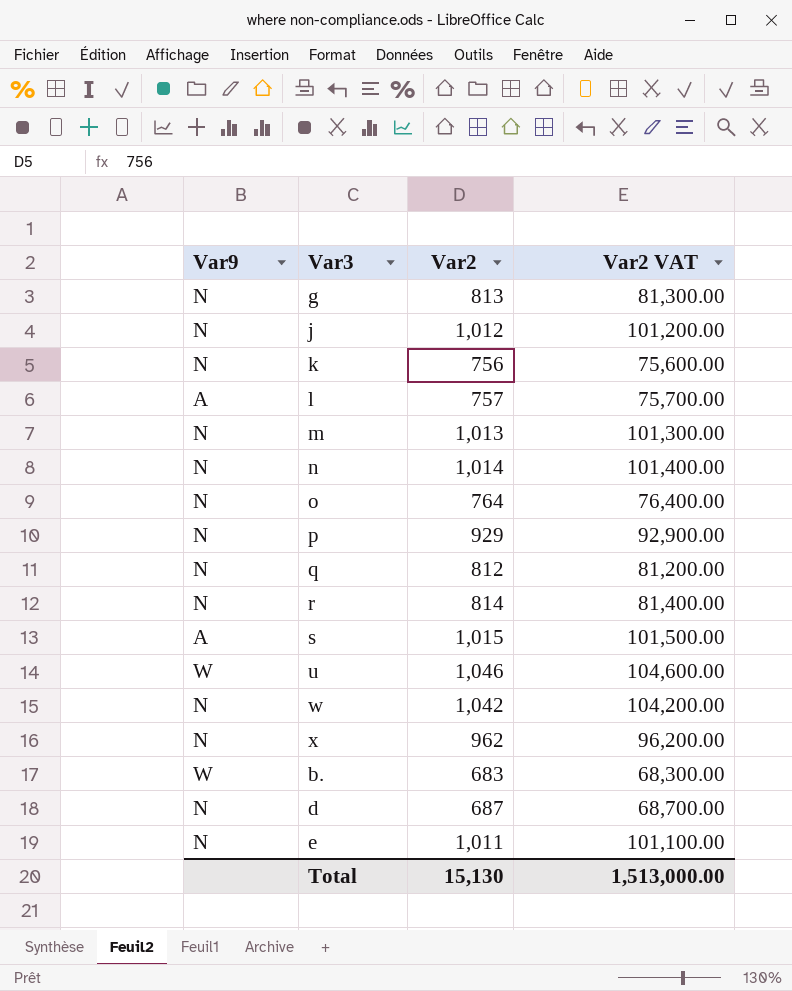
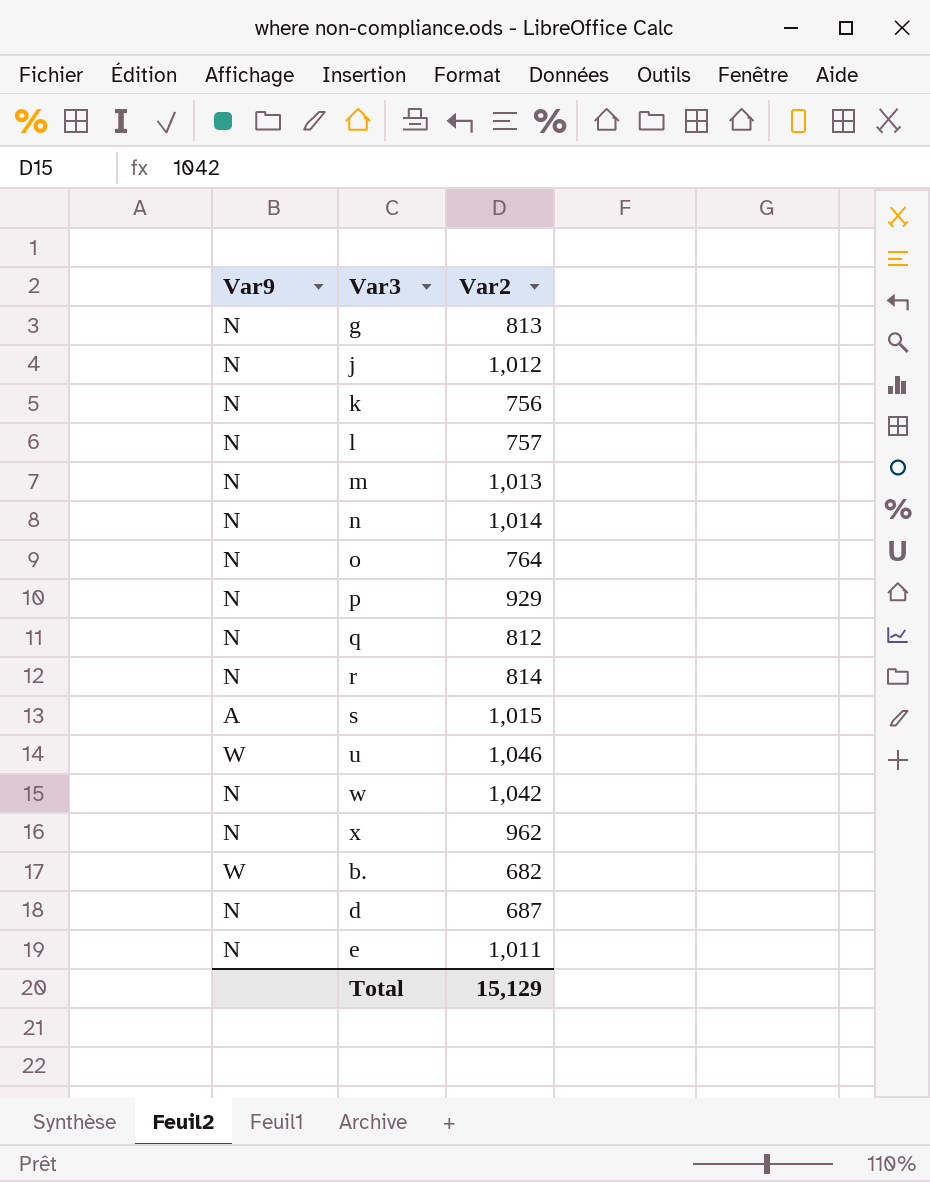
column Var2 VAT | formula: [Var2] * 100 -> none
l | Var9: A -> N
b. | Var2: 683 -> 682
Total | Var2: 15,130 -> 15,129

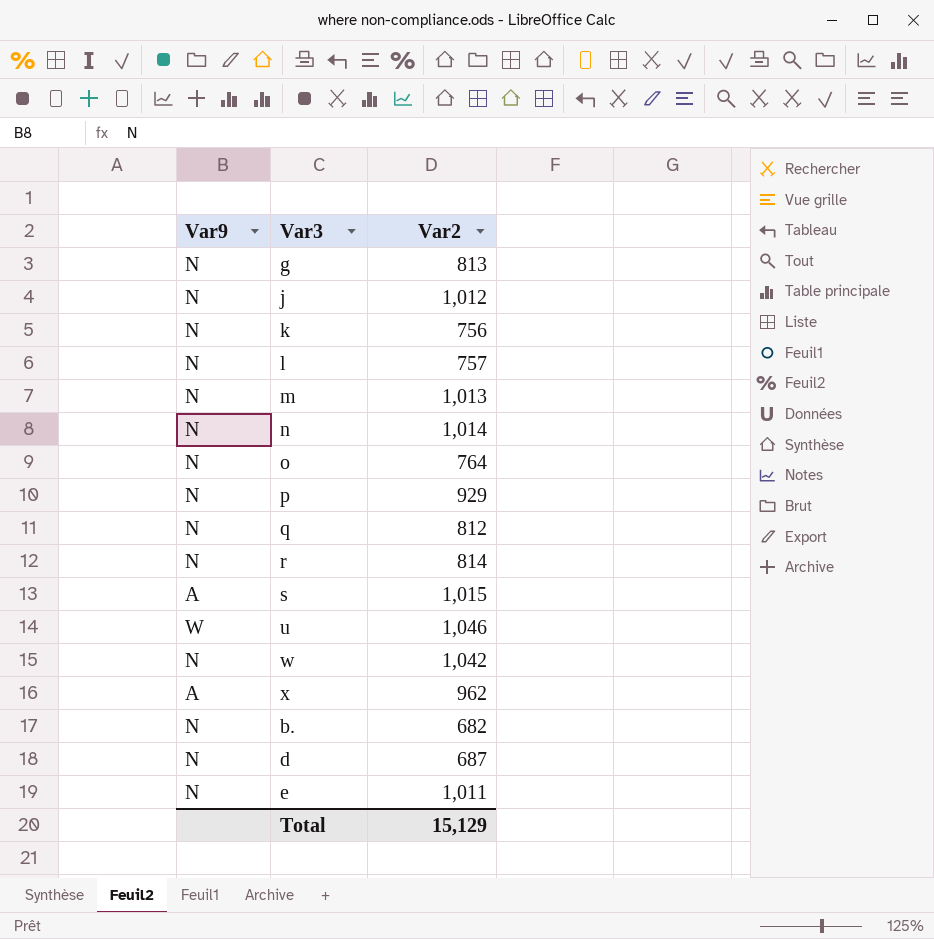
x | Var9: N -> A
b. | Var9: W -> N

